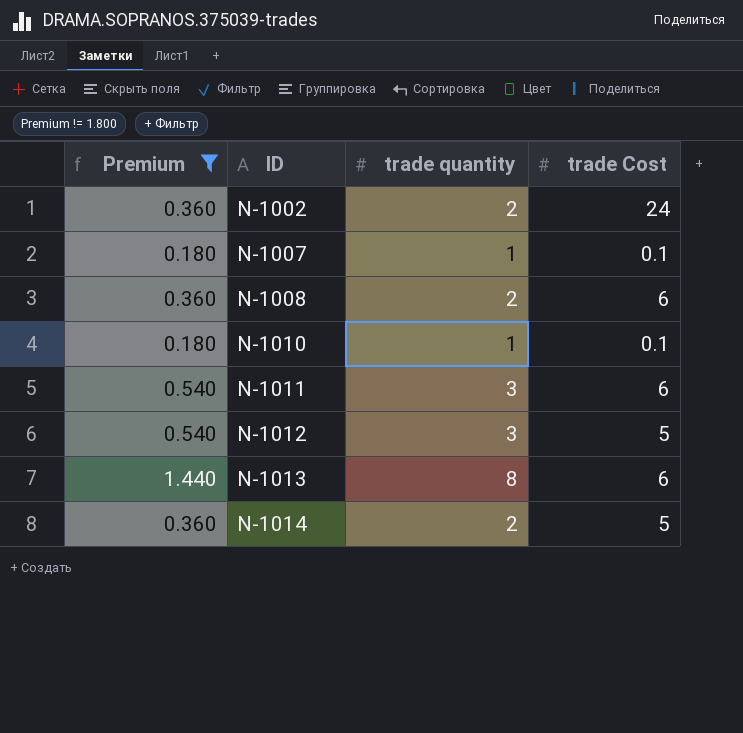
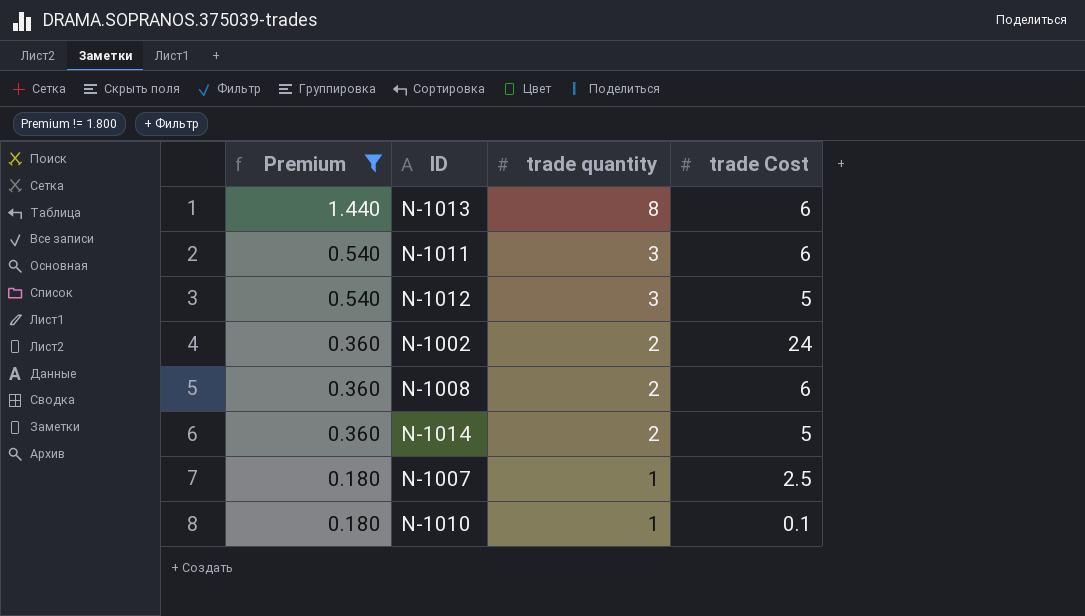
row order: ID ascending -> Premium descending
N-1007 | trade Cost: 0.1 -> 2.5

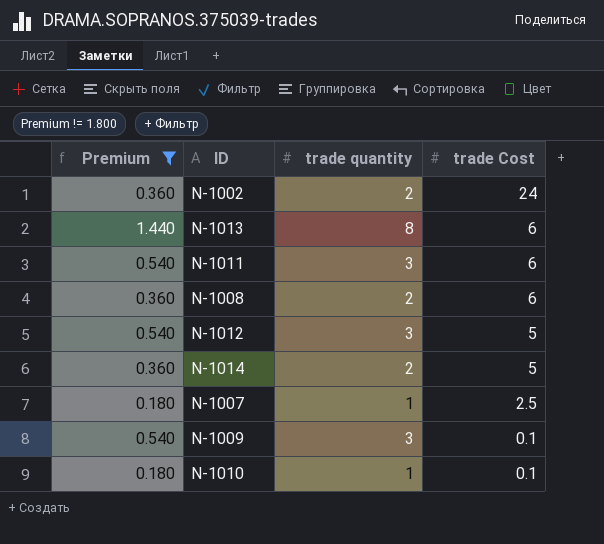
row order: Premium descending -> trade Cost descending
row N-1009: none -> 0.540 | 3 | 0.1

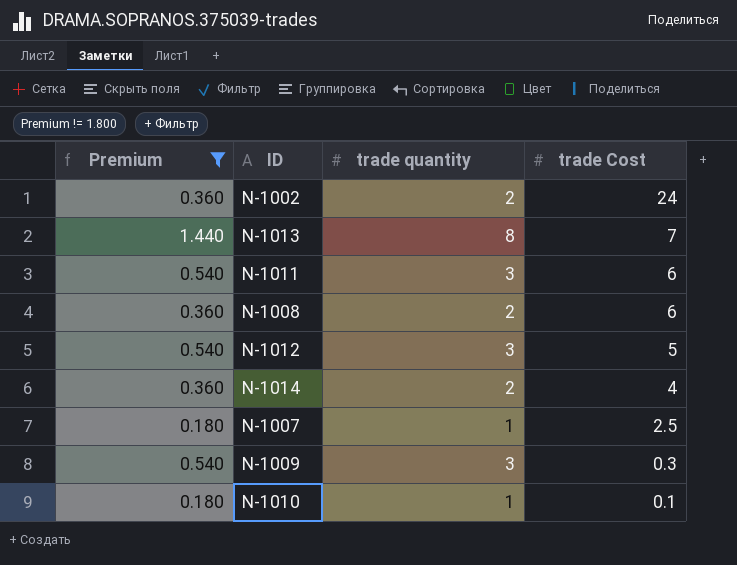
N-1013 | trade Cost: 6 -> 7
N-1014 | trade Cost: 5 -> 4
N-1009 | trade Cost: 0.1 -> 0.3

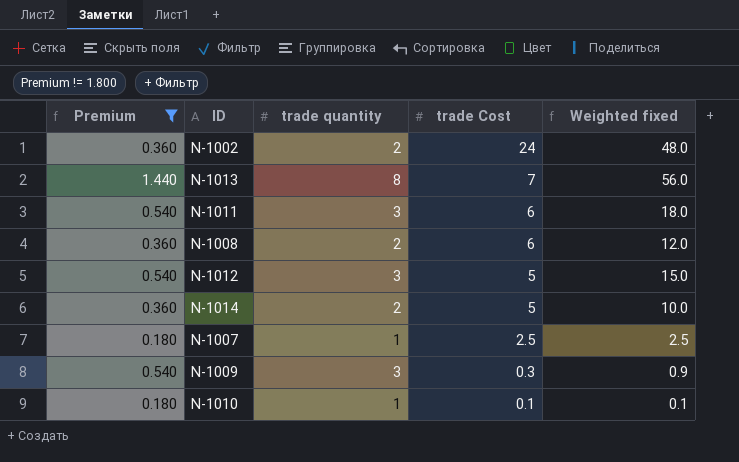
column Weighted fixed | formula: none -> [trade quantity] * [trade Cost]
N-1014 | trade Cost: 4 -> 5

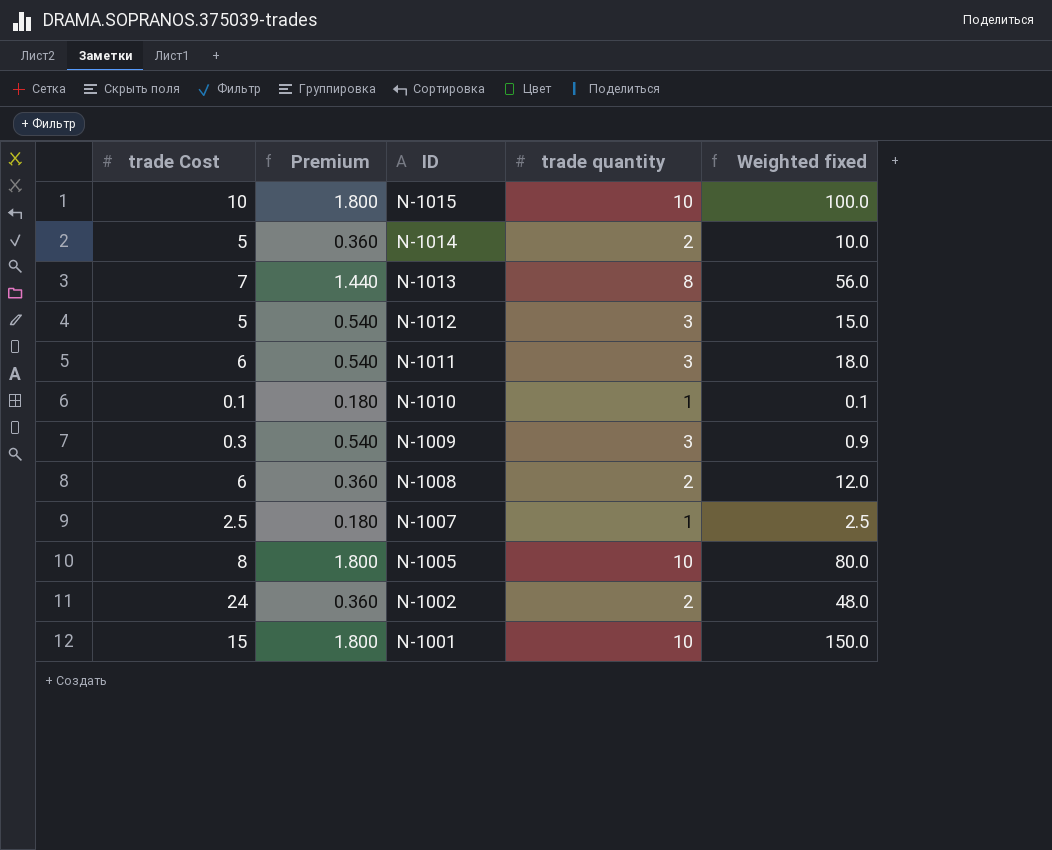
filter: Premium != 1.800 -> none
row order: trade Cost descending -> ID descending
column trade Cost | position: 4 -> 1

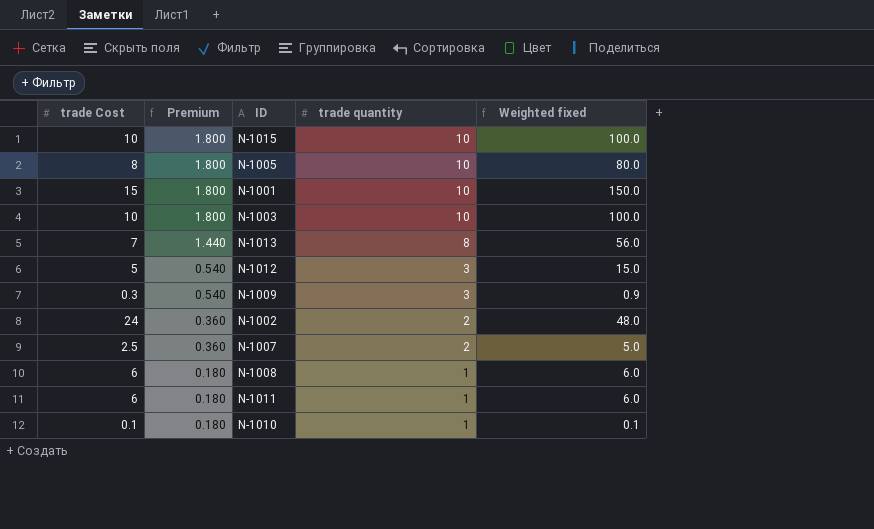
row order: ID descending -> Premium descending
row N-1014: 5 | 0.360 | 2 | 10.0 -> none
row N-1003: none -> 10 | 1.800 | 10 | 100.0
N-1007 | Premium: 0.180 -> 0.360
N-1007 | trade quantity: 1 -> 2
N-1007 | Weighted fixed: 2.5 -> 5.0
N-1008 | Premium: 0.360 -> 0.180
N-1008 | trade quantity: 2 -> 1
N-1008 | Weighted fixed: 12.0 -> 6.0
N-1011 | Premium: 0.540 -> 0.180
N-1011 | trade quantity: 3 -> 1
N-1011 | Weighted fixed: 18.0 -> 6.0

